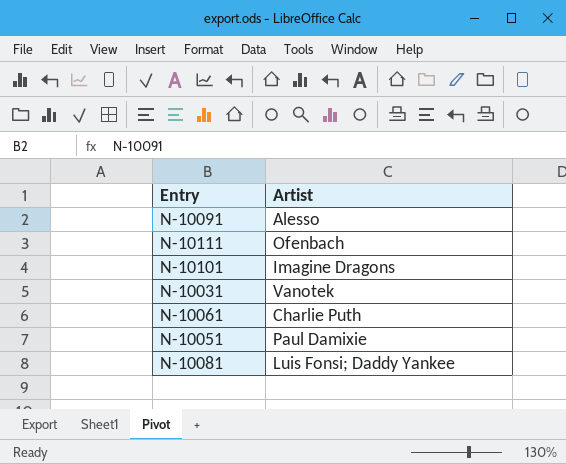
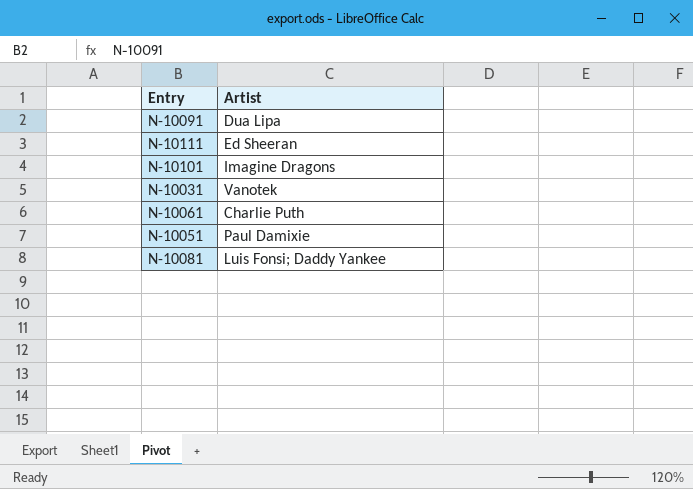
N-10091 | Artist: Alesso -> Dua Lipa
N-10111 | Artist: Ofenbach -> Ed Sheeran

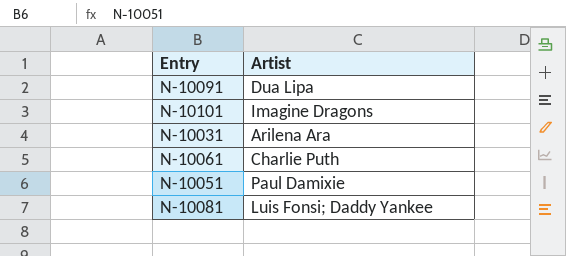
row N-10111: Ed Sheeran -> none
N-10031 | Artist: Vanotek -> Arilena Ara

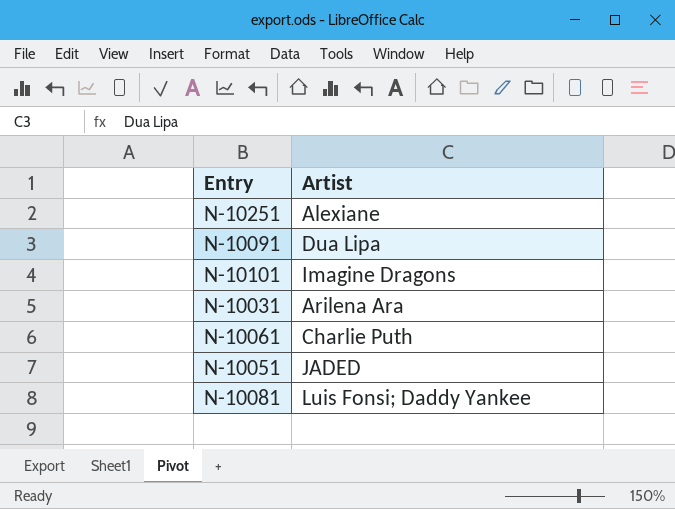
row N-10251: none -> Alexiane
N-10051 | Artist: Paul Damixie -> JADED

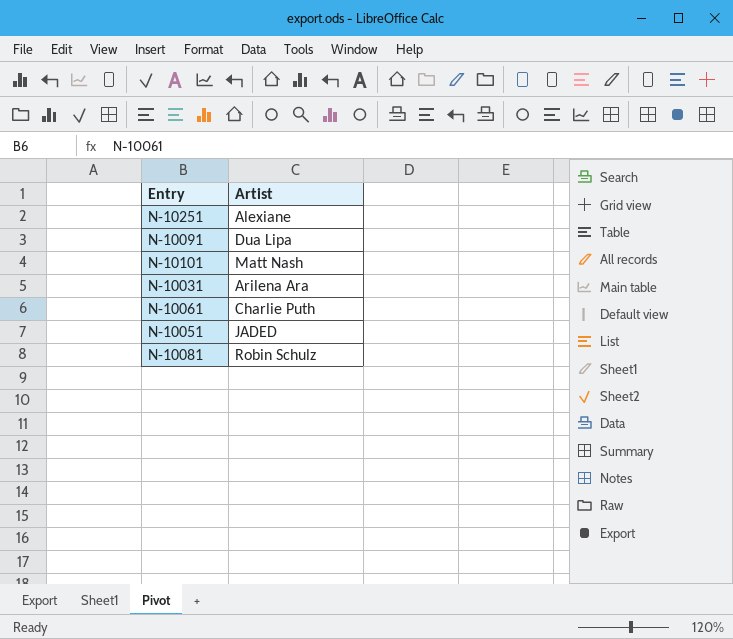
N-10101 | Artist: Imagine Dragons -> Matt Nash
N-10081 | Artist: Luis Fonsi; Daddy Yankee -> Robin Schulz

